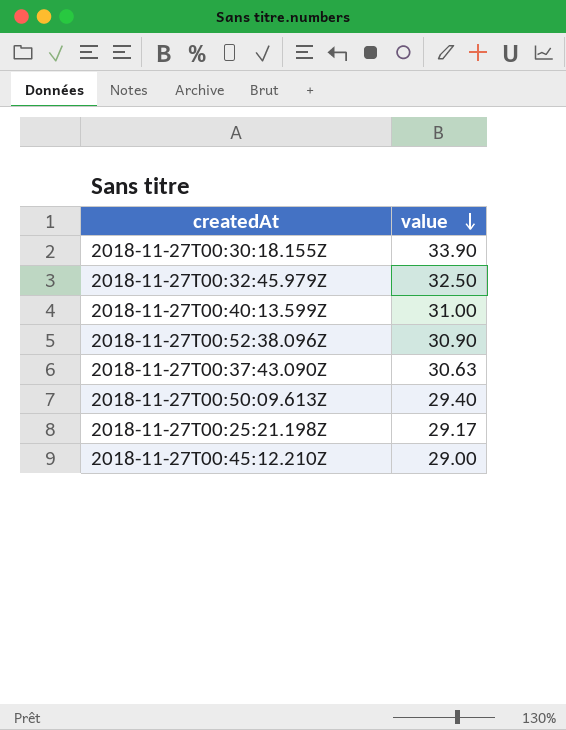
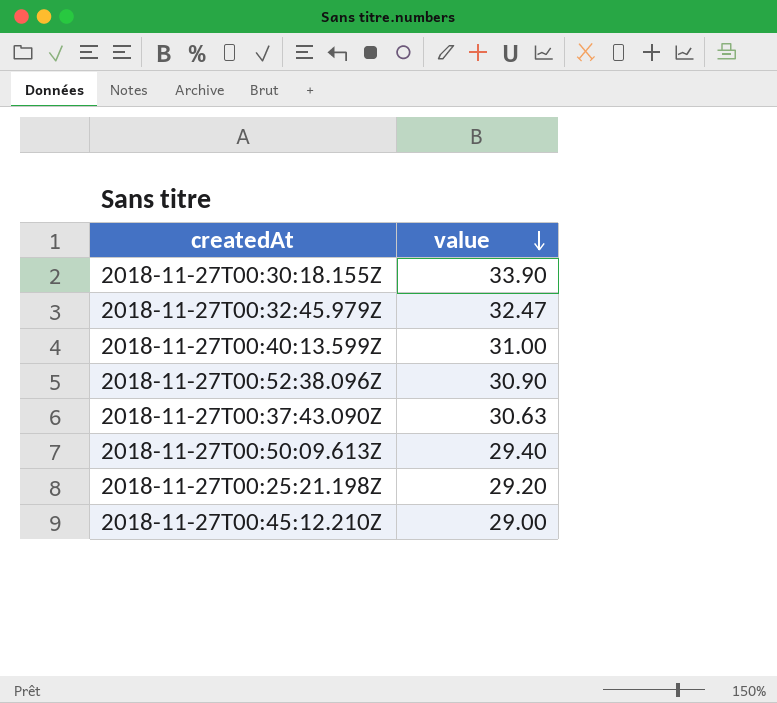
2018-11-27T00:32:45.979Z | value: 32.50 -> 32.47
2018-11-27T00:25:21.198Z | value: 29.17 -> 29.20

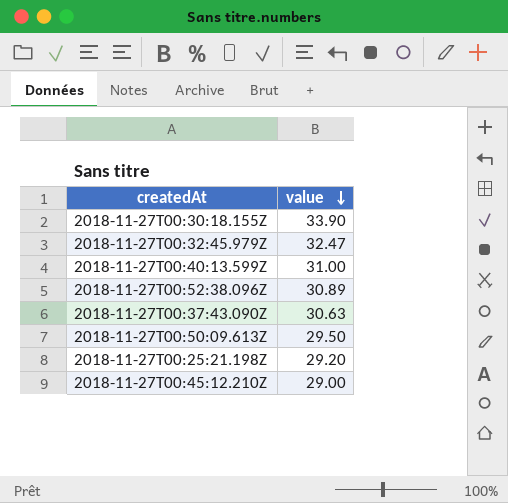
2018-11-27T00:52:38.096Z | value: 30.90 -> 30.89
2018-11-27T00:50:09.613Z | value: 29.40 -> 29.50

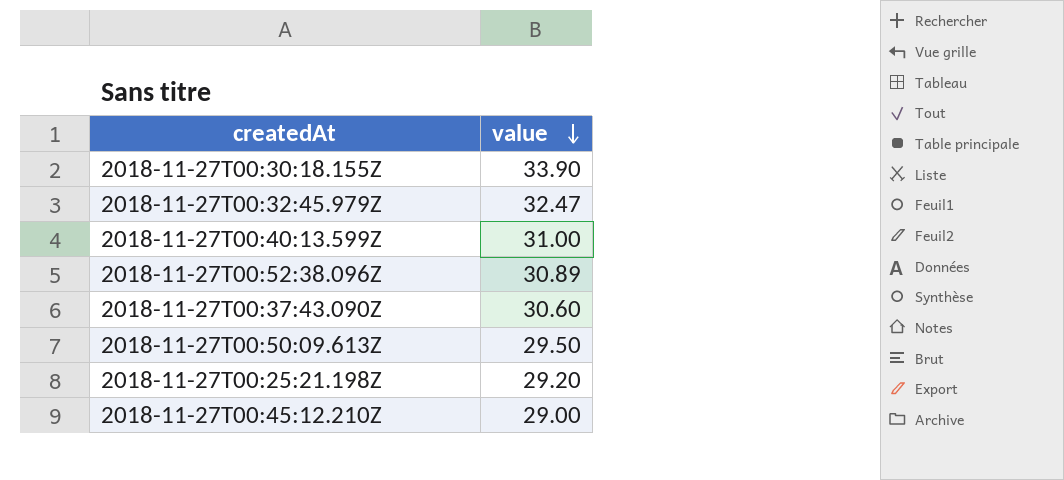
2018-11-27T00:37:43.090Z | value: 30.63 -> 30.60

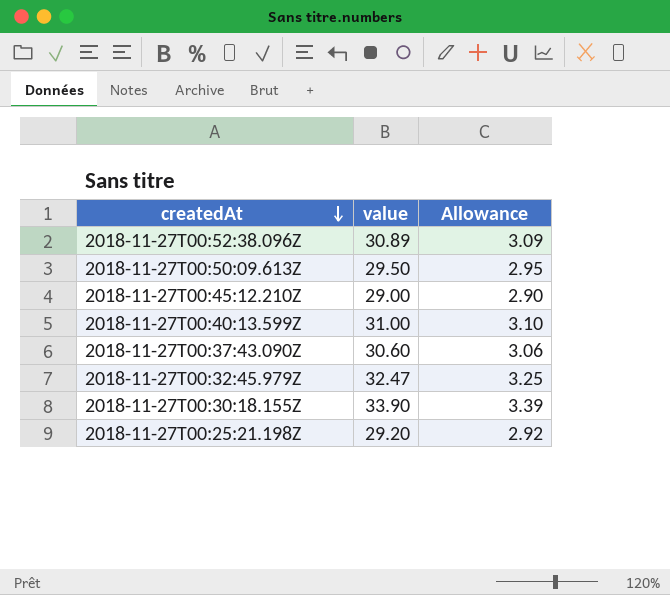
row order: value descending -> createdAt descending
column Allowance | formula: none -> [value] * 0.1

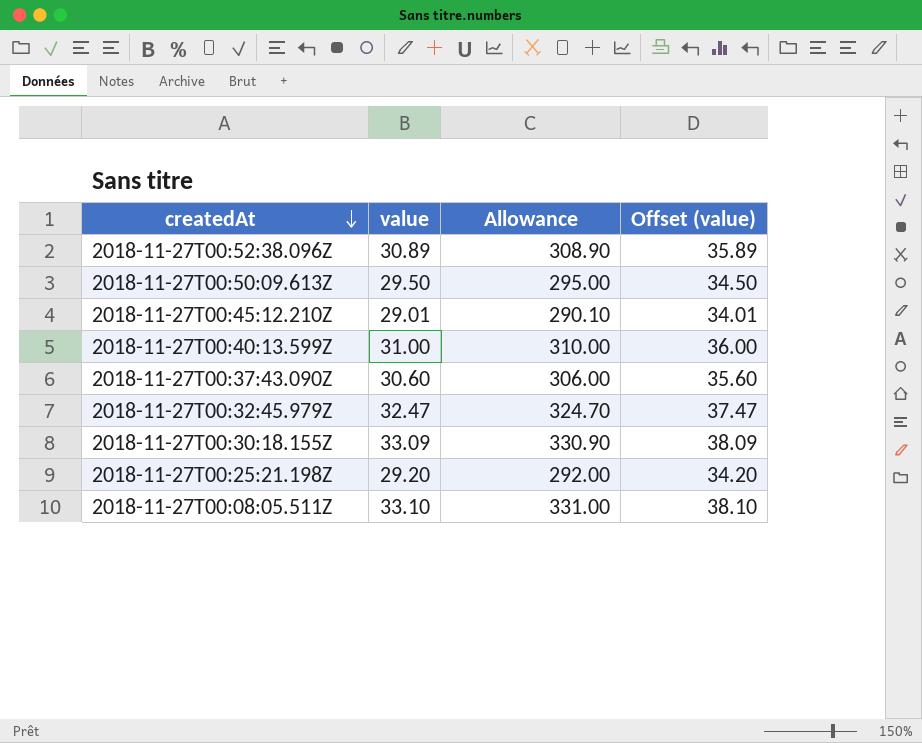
column Allowance | formula: [value] * 0.1 -> [value] * 10
column Offset (value) | formula: none -> [value] + 5
2018-11-27T00:45:12.210Z | value: 29.00 -> 29.01
2018-11-27T00:30:18.155Z | value: 33.90 -> 33.09
row 2018-11-27T00:08:05.511Z: none -> 33.10 | 331.00 | 38.10

